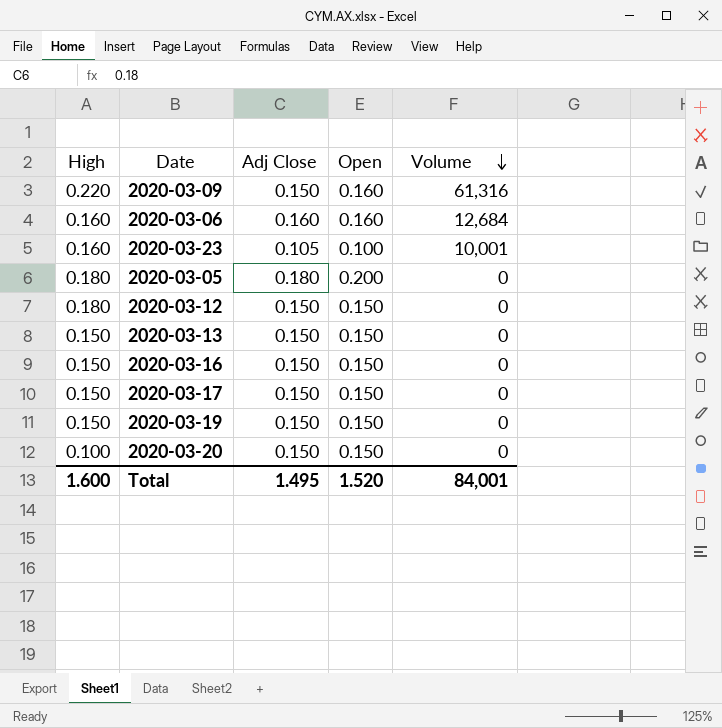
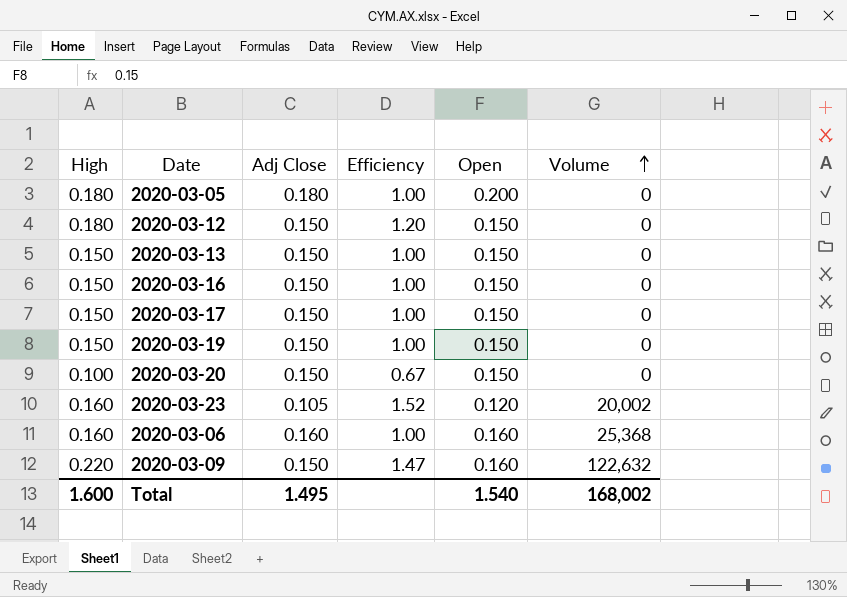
row order: Volume descending -> Volume ascending
column Efficiency | formula: none -> [High] / [Adj Close]
2020-03-23 | Open: 0.100 -> 0.120
2020-03-23 | Volume: 10,001 -> 20,002
2020-03-06 | Volume: 12,684 -> 25,368
2020-03-09 | Volume: 61,316 -> 122,632
Total | Open: 1.520 -> 1.540
Total | Volume: 84,001 -> 168,002

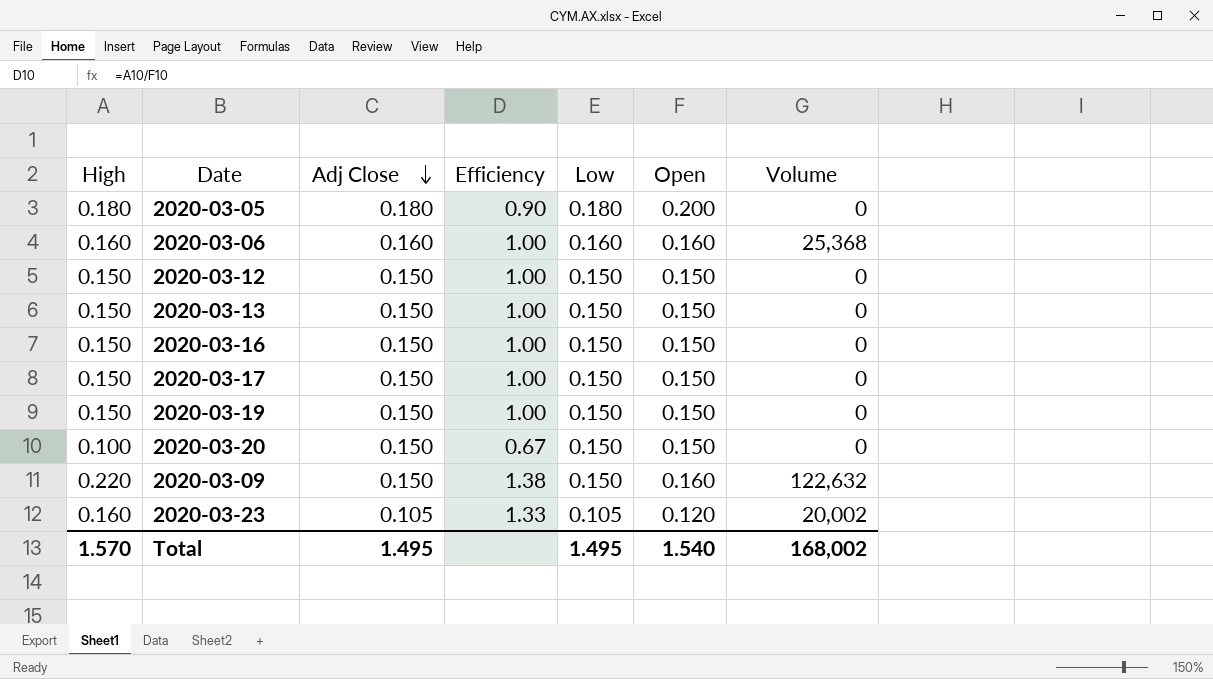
row order: Volume ascending -> Adj Close descending
column Efficiency | formula: [High] / [Adj Close] -> [High] / [Open]
column Low | position: none -> 5
2020-03-12 | High: 0.180 -> 0.150
Total | High: 1.600 -> 1.570

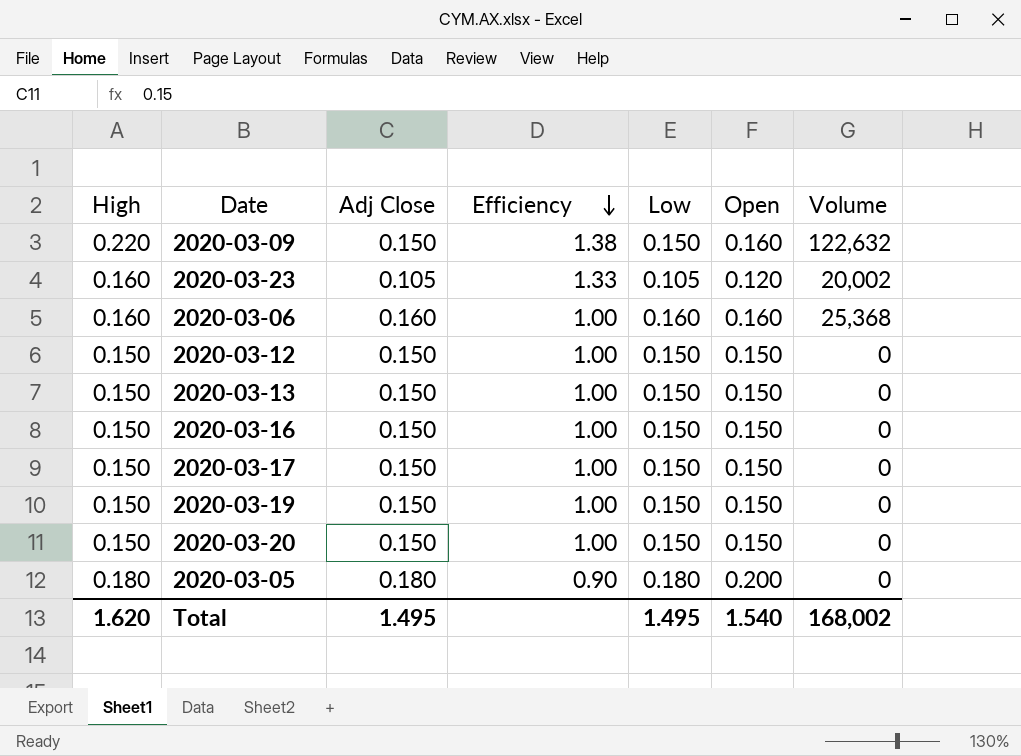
row order: Adj Close descending -> Efficiency descending
2020-03-20 | High: 0.100 -> 0.150
2020-03-20 | Efficiency: 0.67 -> 1.00
Total | High: 1.570 -> 1.620

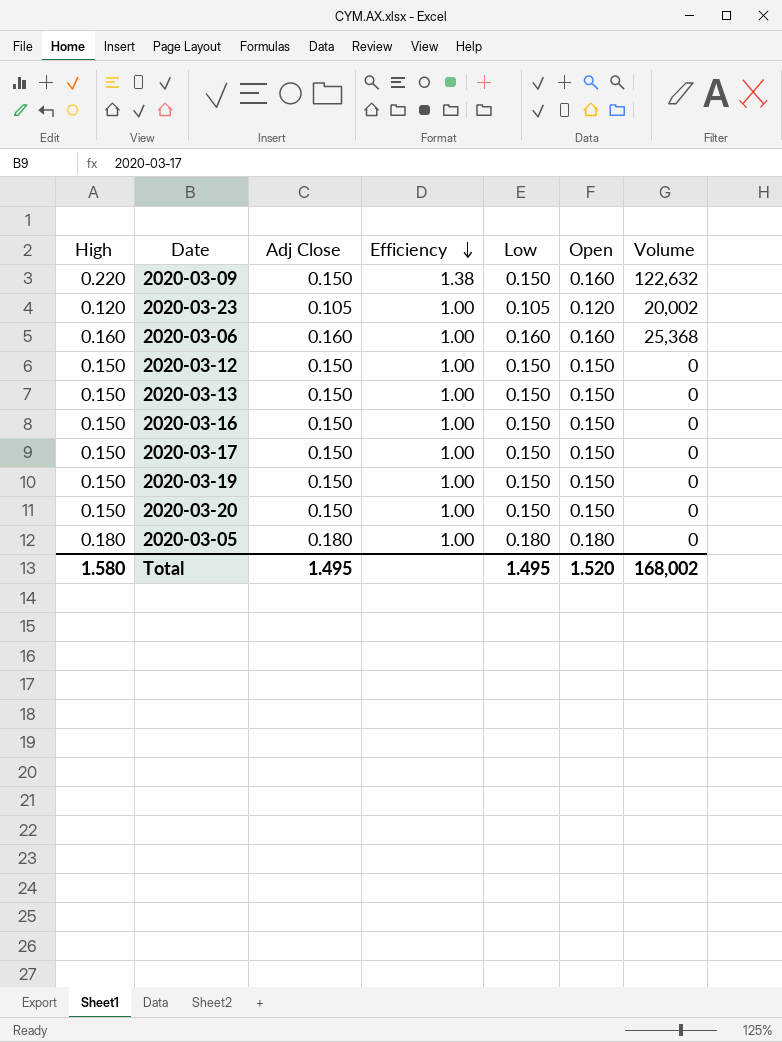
2020-03-23 | High: 0.160 -> 0.120
2020-03-23 | Efficiency: 1.33 -> 1.00
2020-03-05 | Efficiency: 0.90 -> 1.00
2020-03-05 | Open: 0.200 -> 0.180
Total | High: 1.620 -> 1.580
Total | Open: 1.540 -> 1.520

